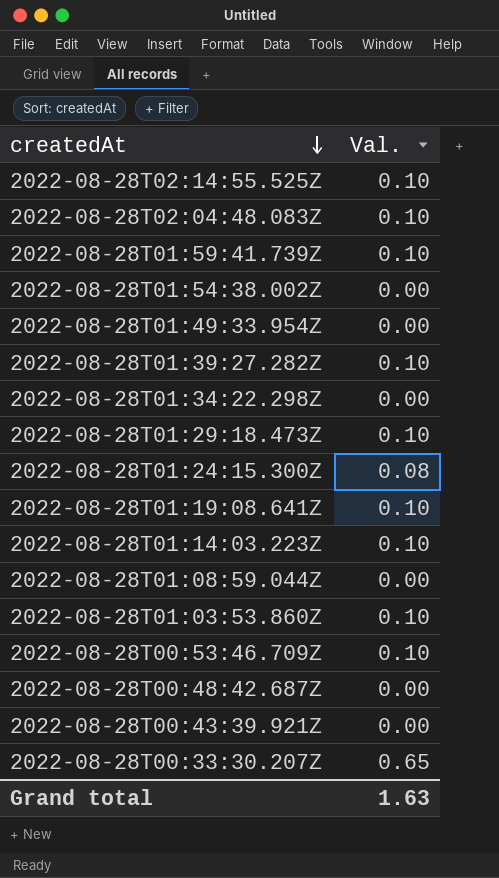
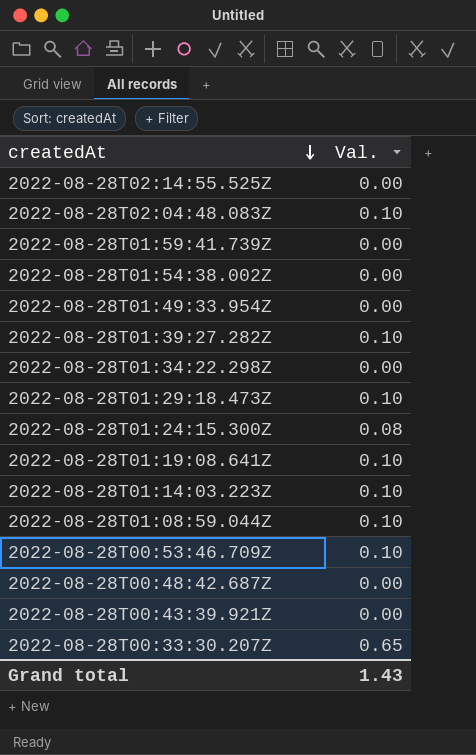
row 2022-08-28T01:03:53.860Z: 0.10 -> none
2022-08-28T02:14:55.525Z | Val.: 0.10 -> 0.00
2022-08-28T01:59:41.739Z | Val.: 0.10 -> 0.00
2022-08-28T01:08:59.044Z | Val.: 0.00 -> 0.10
Grand total | Val.: 1.63 -> 1.43

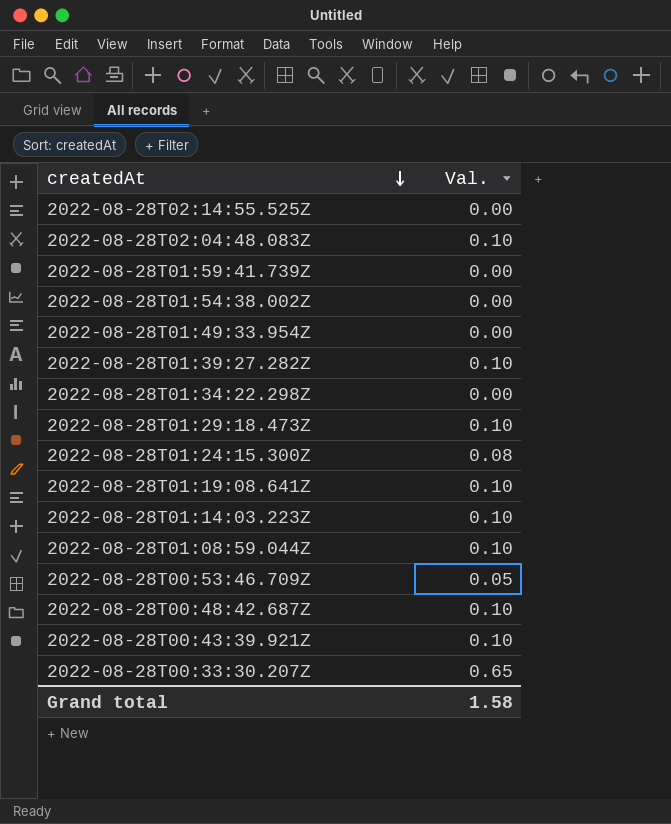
2022-08-28T00:53:46.709Z | Val.: 0.10 -> 0.05
2022-08-28T00:48:42.687Z | Val.: 0.00 -> 0.10
2022-08-28T00:43:39.921Z | Val.: 0.00 -> 0.10
Grand total | Val.: 1.43 -> 1.58

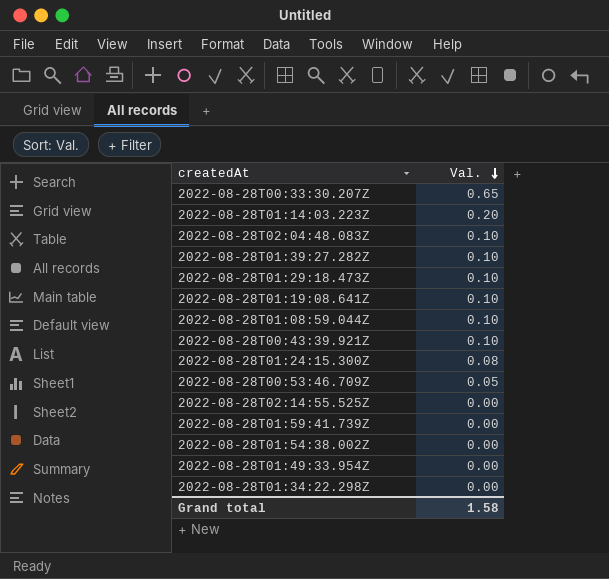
row order: createdAt descending -> Val. descending
row 2022-08-28T00:48:42.687Z: 0.10 -> none
2022-08-28T01:14:03.223Z | Val.: 0.10 -> 0.20

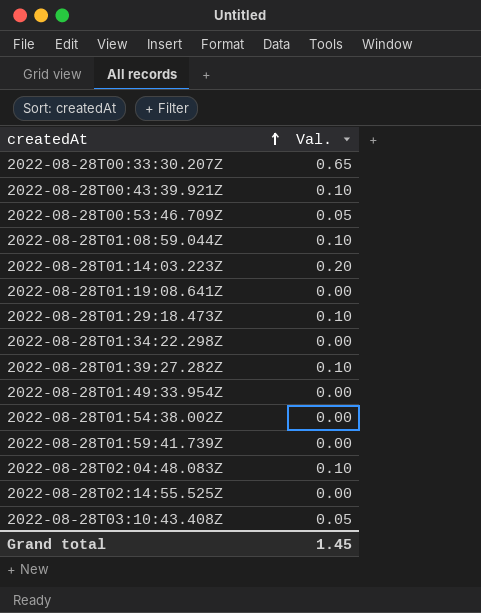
row order: Val. descending -> createdAt ascending
row 2022-08-28T01:24:15.300Z: 0.08 -> none
2022-08-28T01:19:08.641Z | Val.: 0.10 -> 0.00
row 2022-08-28T03:10:43.408Z: none -> 0.05
Grand total | Val.: 1.58 -> 1.45

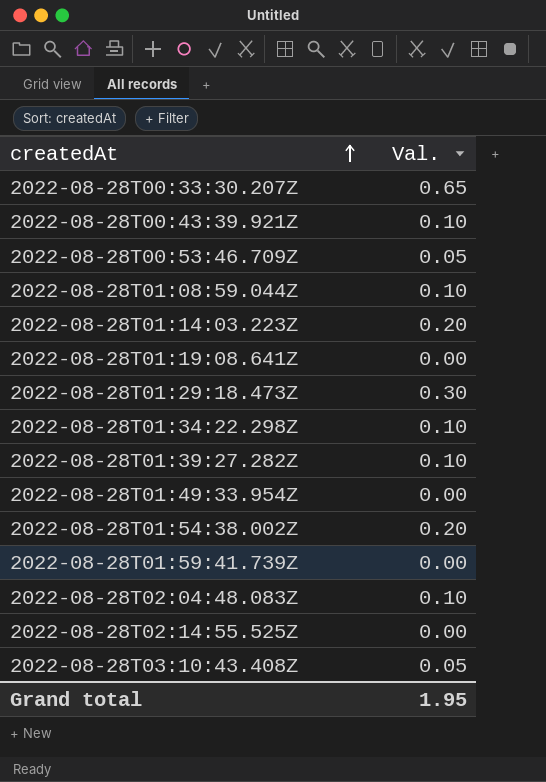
2022-08-28T01:29:18.473Z | Val.: 0.10 -> 0.30
2022-08-28T01:34:22.298Z | Val.: 0.00 -> 0.10
2022-08-28T01:54:38.002Z | Val.: 0.00 -> 0.20
Grand total | Val.: 1.45 -> 1.95

